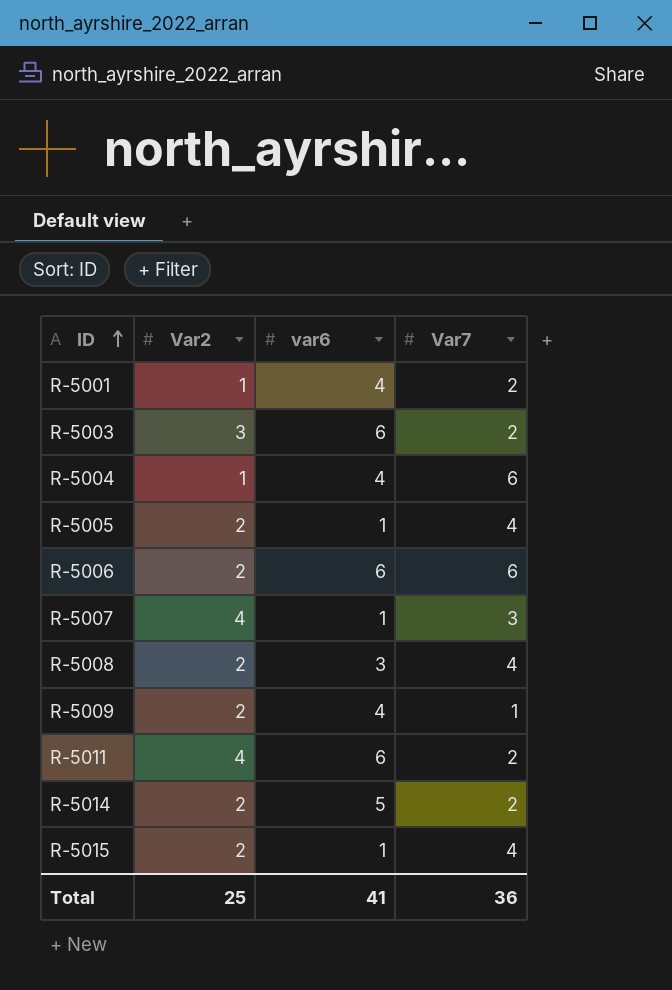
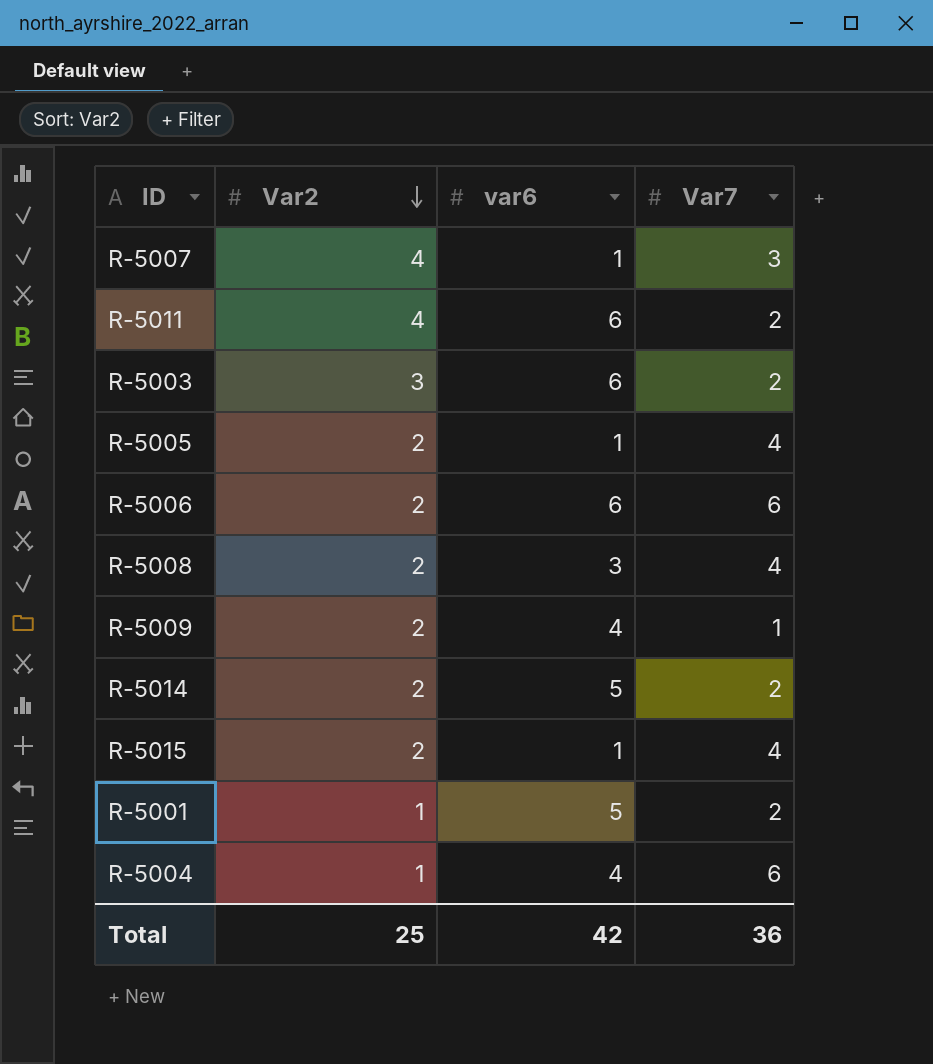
row order: ID ascending -> Var2 descending
R-5001 | var6: 4 -> 5
Total | var6: 41 -> 42

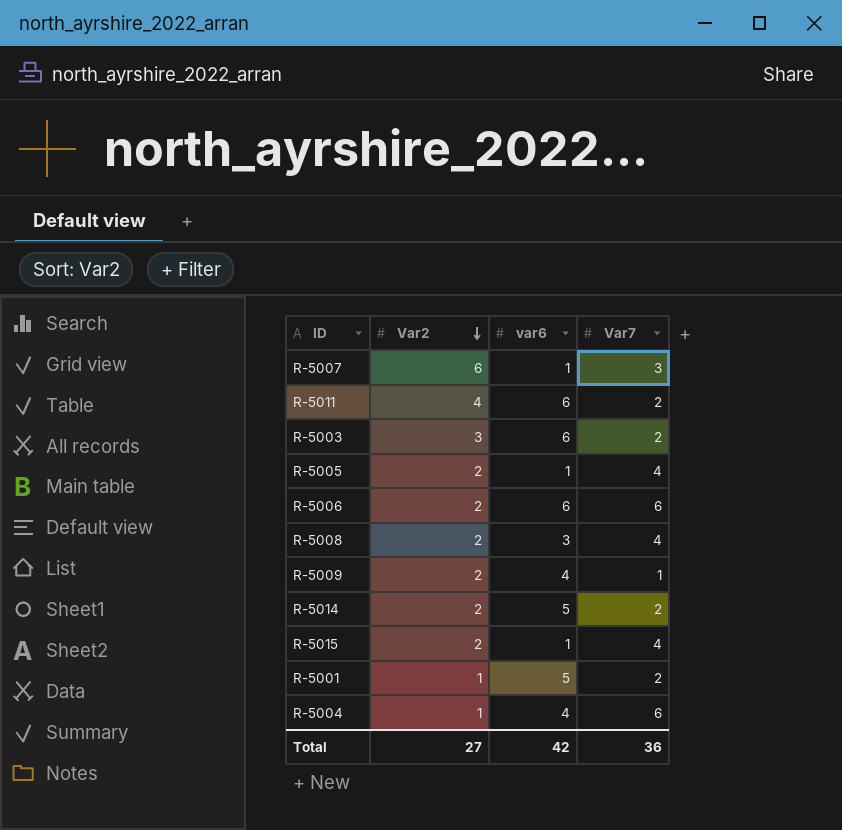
R-5007 | Var2: 4 -> 6
Total | Var2: 25 -> 27

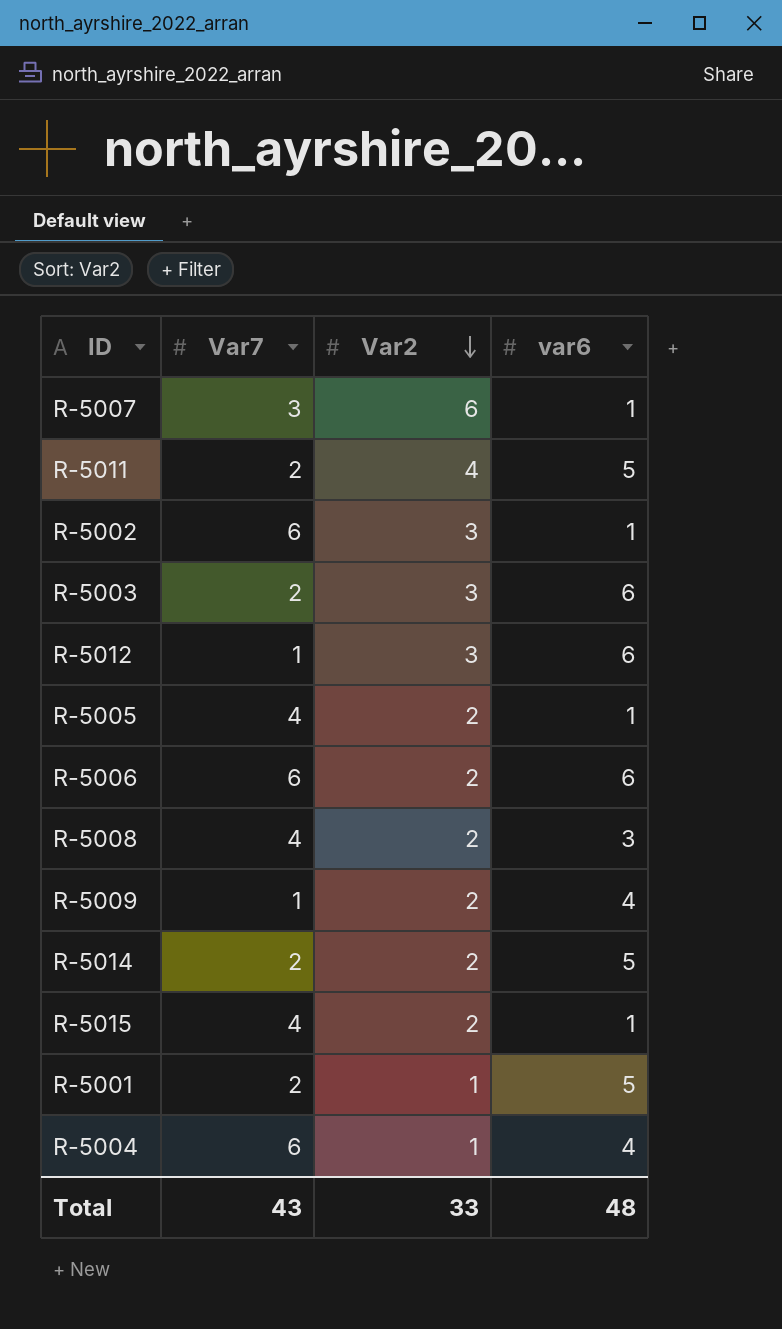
column Var7 | position: 4 -> 2
R-5011 | var6: 6 -> 5
row R-5002: none -> 6 | 3 | 1
row R-5012: none -> 1 | 3 | 6
Total | Var7: 36 -> 43
Total | Var2: 27 -> 33
Total | var6: 42 -> 48

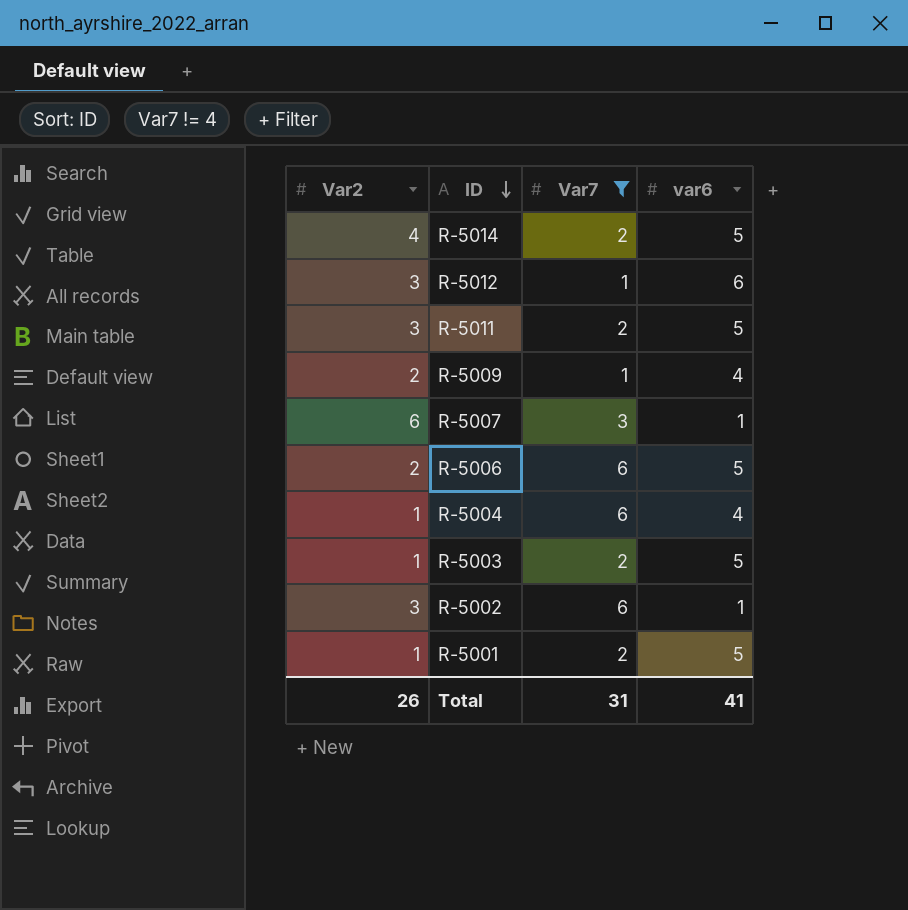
filter: none -> Var7 != 4
row order: Var2 descending -> ID descending
column Var2 | position: 3 -> 1
R-5014 | Var2: 2 -> 4
R-5011 | Var2: 4 -> 3
R-5006 | var6: 6 -> 5
R-5003 | Var2: 3 -> 1
R-5003 | var6: 6 -> 5
Total | Var2: 33 -> 26
Total | Var7: 43 -> 31
Total | var6: 48 -> 41

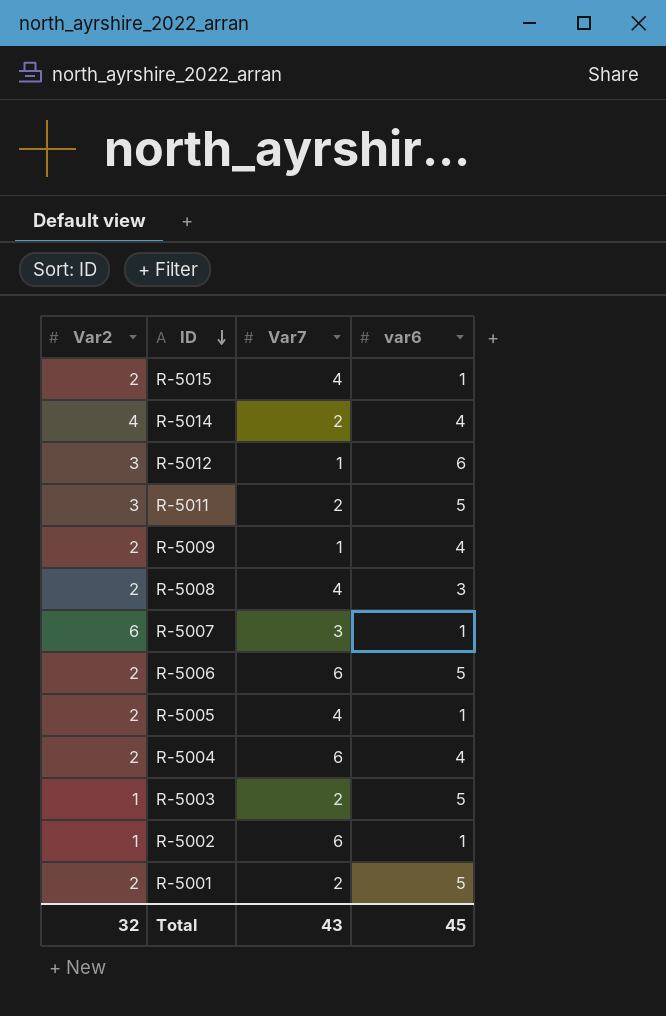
filter: Var7 != 4 -> none
R-5014 | var6: 5 -> 4
R-5004 | Var2: 1 -> 2
R-5002 | Var2: 3 -> 1
R-5001 | Var2: 1 -> 2
Total | Var2: 26 -> 32
Total | Var7: 31 -> 43
Total | var6: 41 -> 45

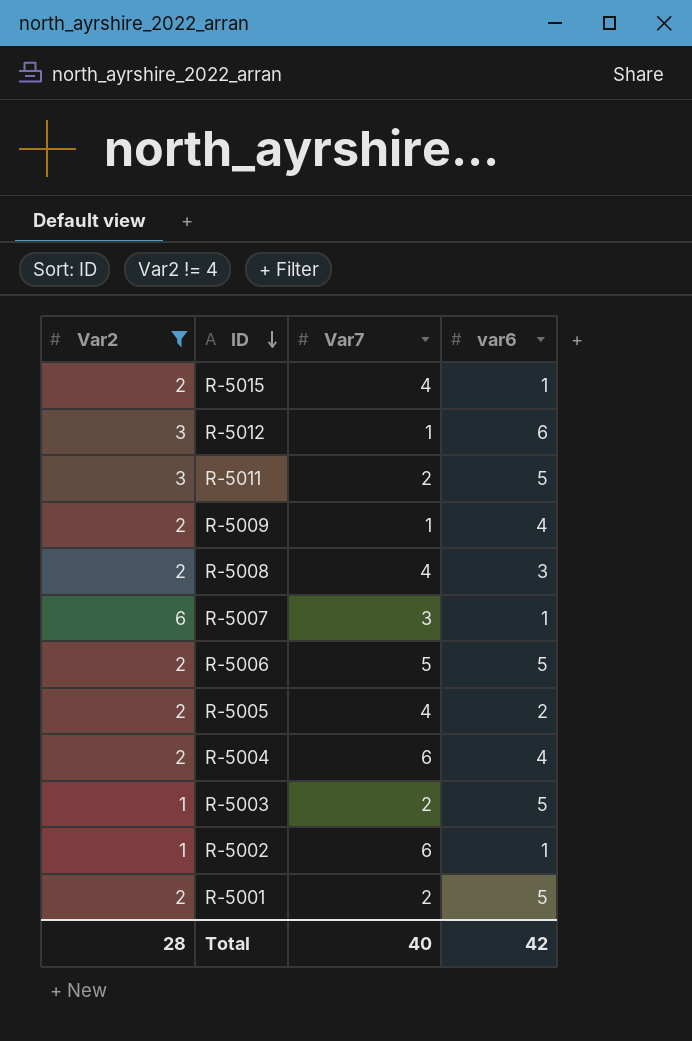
filter: none -> Var2 != 4
R-5006 | Var7: 6 -> 5
R-5005 | var6: 1 -> 2
Total | Var2: 32 -> 28
Total | Var7: 43 -> 40
Total | var6: 45 -> 42

